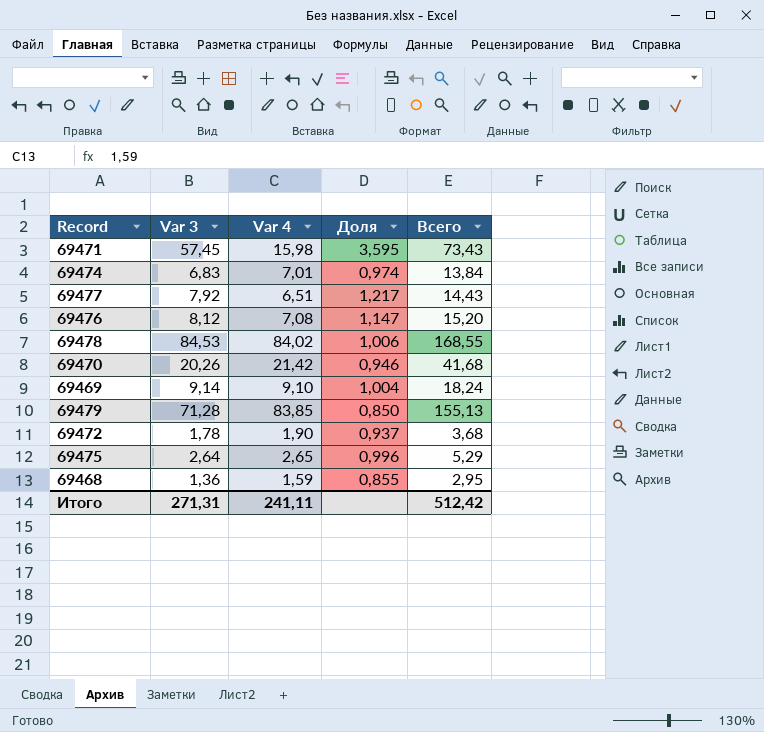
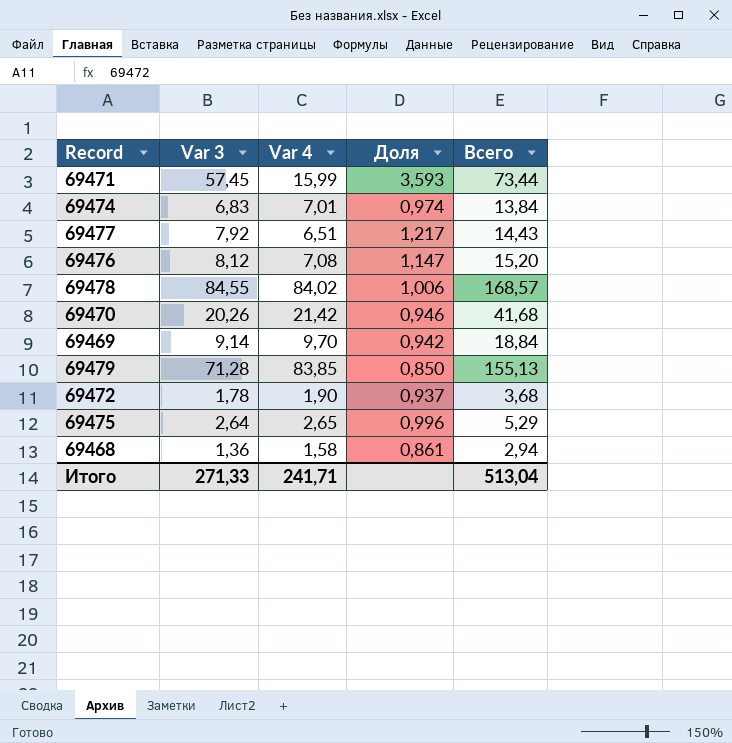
69471 | Var 4: 15,98 -> 15,99
69471 | Доля: 3,595 -> 3,593
69471 | Всего: 73,43 -> 73,44
69478 | Var 3: 84,53 -> 84,55
69478 | Всего: 168,55 -> 168,57
69469 | Var 4: 9,10 -> 9,70
69469 | Доля: 1,004 -> 0,942
69469 | Всего: 18,24 -> 18,84
69468 | Var 4: 1,59 -> 1,58
69468 | Доля: 0,855 -> 0,861
69468 | Всего: 2,95 -> 2,94
Итого | Var 3: 271,31 -> 271,33
Итого | Var 4: 241,11 -> 241,71
Итого | Всего: 512,42 -> 513,04

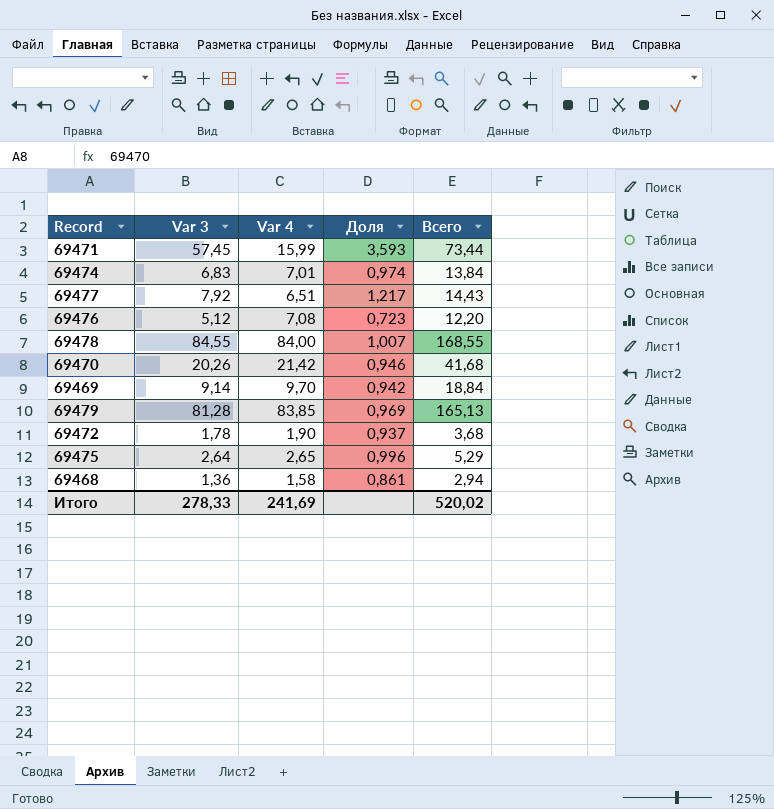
69476 | Var 3: 8,12 -> 5,12
69476 | Доля: 1,147 -> 0,723
69476 | Всего: 15,20 -> 12,20
69478 | Var 4: 84,02 -> 84,00
69478 | Доля: 1,006 -> 1,007
69478 | Всего: 168,57 -> 168,55
69479 | Var 3: 71,28 -> 81,28
69479 | Доля: 0,850 -> 0,969
69479 | Всего: 155,13 -> 165,13
Итого | Var 3: 271,33 -> 278,33
Итого | Var 4: 241,71 -> 241,69
Итого | Всего: 513,04 -> 520,02

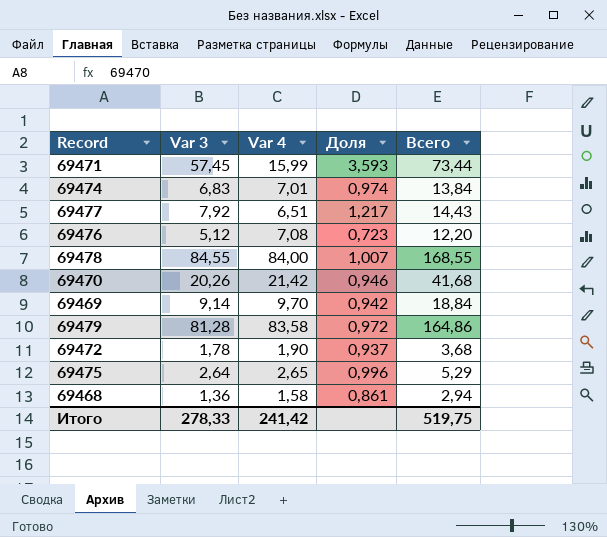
69479 | Var 4: 83,85 -> 83,58
69479 | Доля: 0,969 -> 0,972
69479 | Всего: 165,13 -> 164,86
Итого | Var 4: 241,69 -> 241,42
Итого | Всего: 520,02 -> 519,75

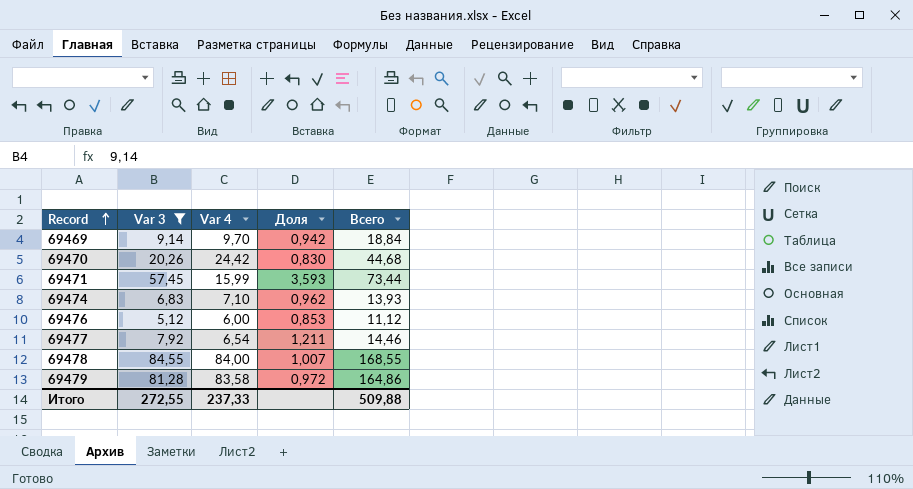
filter: none -> Var 3 >= 5,12
row order: none -> Record ascending
69470 | Var 4: 21,42 -> 24,42
69470 | Доля: 0,946 -> 0,830
69470 | Всего: 41,68 -> 44,68
69474 | Var 4: 7,01 -> 7,10
69474 | Доля: 0,974 -> 0,962
69474 | Всего: 13,84 -> 13,93
69476 | Var 4: 7,08 -> 6,00
69476 | Доля: 0,723 -> 0,853
69476 | Всего: 12,20 -> 11,12
69477 | Var 4: 6,51 -> 6,54
69477 | Доля: 1,217 -> 1,211
69477 | Всего: 14,43 -> 14,46
Итого | Var 3: 278,33 -> 272,55
Итого | Var 4: 241,42 -> 237,33
Итого | Всего: 519,75 -> 509,88

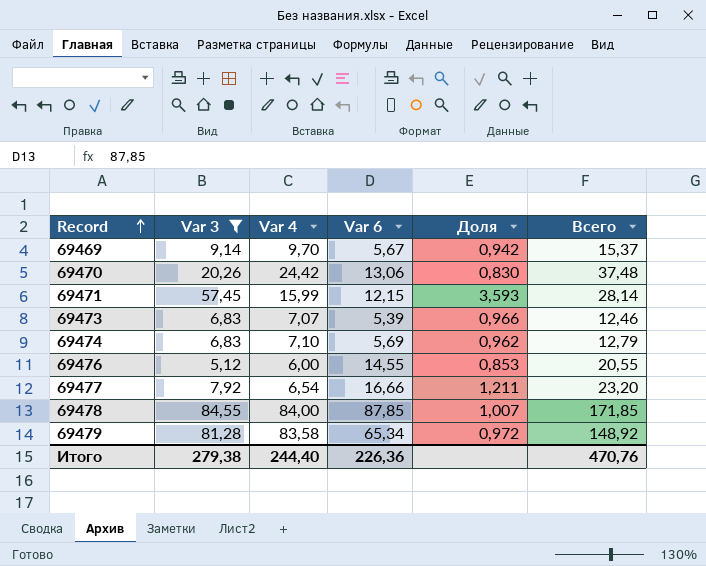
column Var 6 | position: none -> 4
column Всего | formula: [Var 3] + [Var 4] -> [Var 4] + [Var 6]
row 69473: none -> 6,83 | 7,07 | 5,39 | 0,966 | 12,46
Итого | Var 3: 272,55 -> 279,38
Итого | Var 4: 237,33 -> 244,40
Итого | Всего: 509,88 -> 470,76

